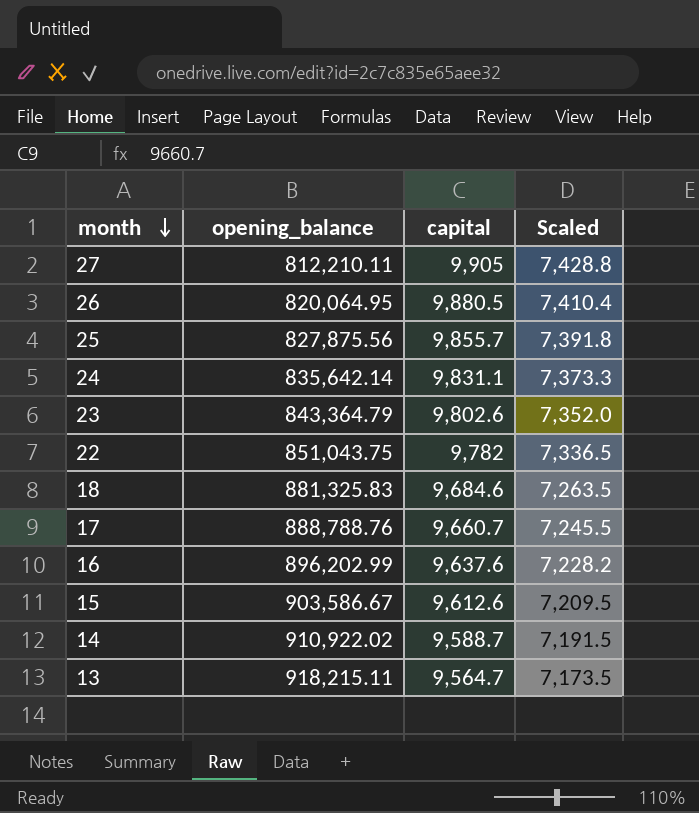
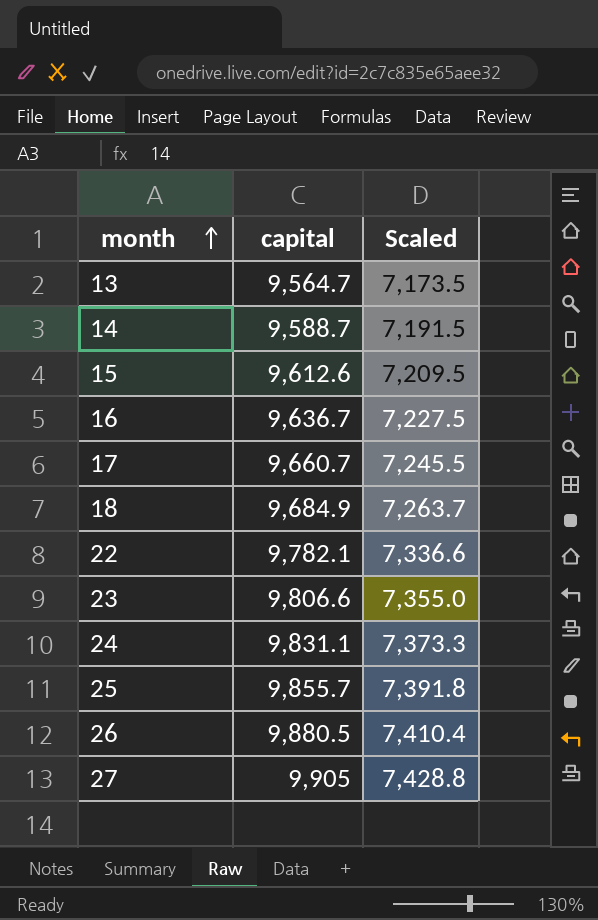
row order: month descending -> month ascending
column opening_balance | position: 2 -> none
16 | capital: 9,637.6 -> 9,636.7
16 | Scaled: 7,228.2 -> 7,227.5
18 | capital: 9,684.6 -> 9,684.9
18 | Scaled: 7,263.5 -> 7,263.7
22 | capital: 9,782 -> 9,782.1
22 | Scaled: 7,336.5 -> 7,336.6
23 | capital: 9,802.6 -> 9,806.6
23 | Scaled: 7,352.0 -> 7,355.0

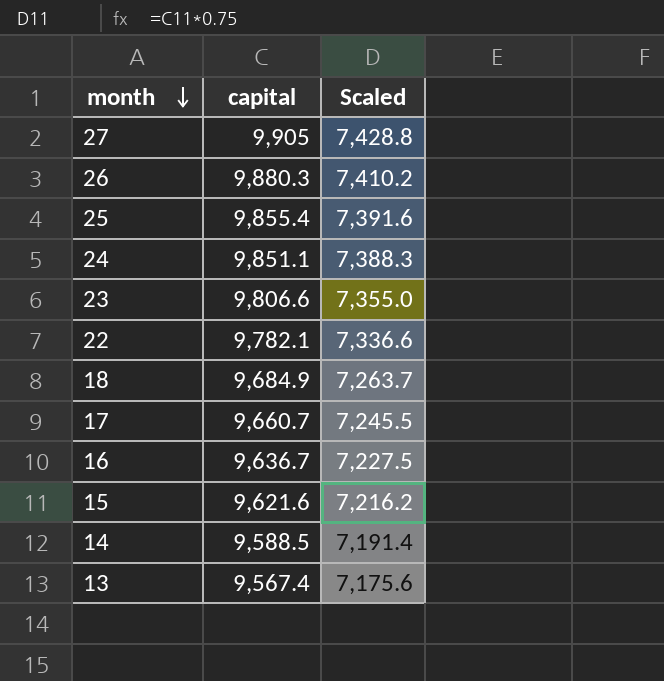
row order: month ascending -> month descending
26 | capital: 9,880.5 -> 9,880.3
26 | Scaled: 7,410.4 -> 7,410.2
25 | capital: 9,855.7 -> 9,855.4
25 | Scaled: 7,391.8 -> 7,391.6
24 | capital: 9,831.1 -> 9,851.1
24 | Scaled: 7,373.3 -> 7,388.3
15 | capital: 9,612.6 -> 9,621.6
15 | Scaled: 7,209.5 -> 7,216.2
14 | capital: 9,588.7 -> 9,588.5
14 | Scaled: 7,191.5 -> 7,191.4
13 | capital: 9,564.7 -> 9,567.4
13 | Scaled: 7,173.5 -> 7,175.6

